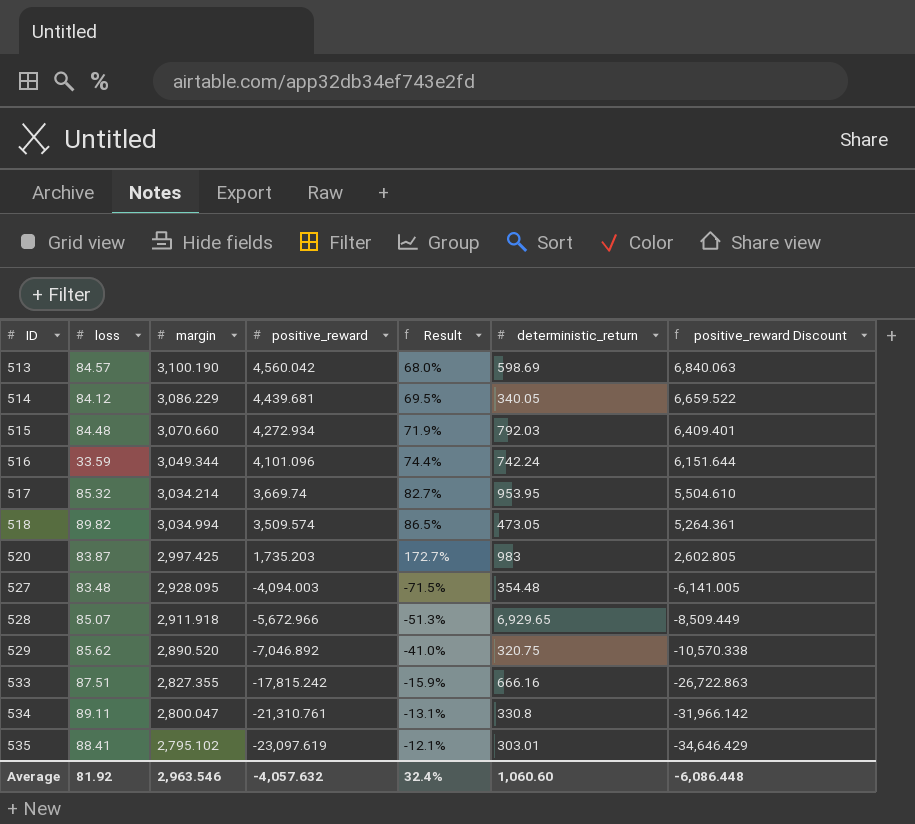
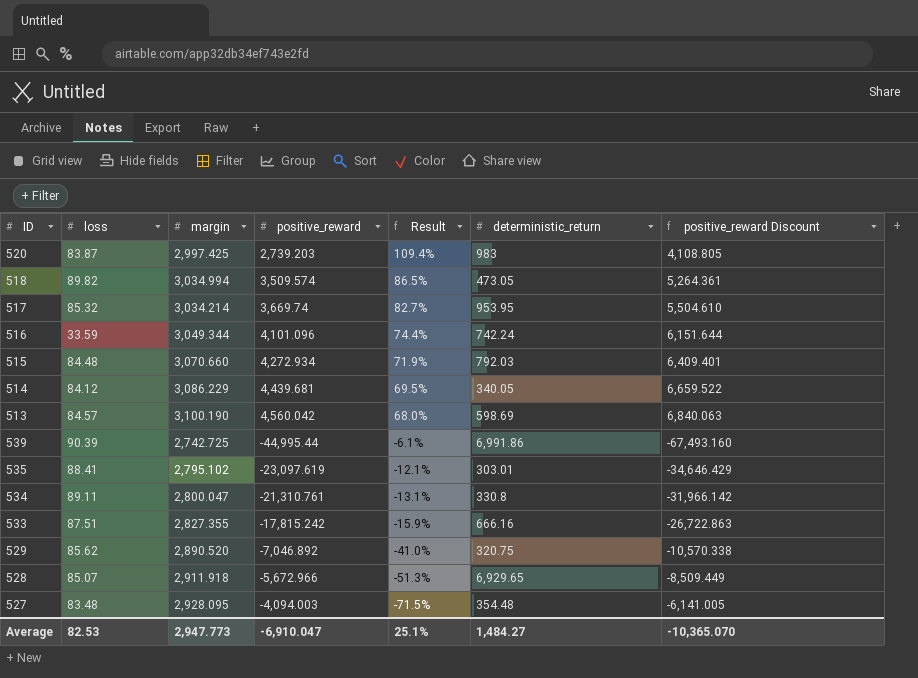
row order: ID ascending -> Result descending
520 | positive_reward: 1,735.203 -> 2,739.203
520 | Result: 172.7% -> 109.4%
520 | positive_reward Discount: 2,602.805 -> 4,108.805
row 539: none -> 90.39 | 2,742.725 | -44,995.44 | -6.1% | 6,991.86 | -67,493.160
Average | loss: 81.92 -> 82.53
Average | margin: 2,963.546 -> 2,947.773
Average | positive_reward: -4,057.632 -> -6,910.047
Average | Result: 32.4% -> 25.1%
Average | deterministic_return: 1,060.60 -> 1,484.27
Average | positive_reward Discount: -6,086.448 -> -10,365.070

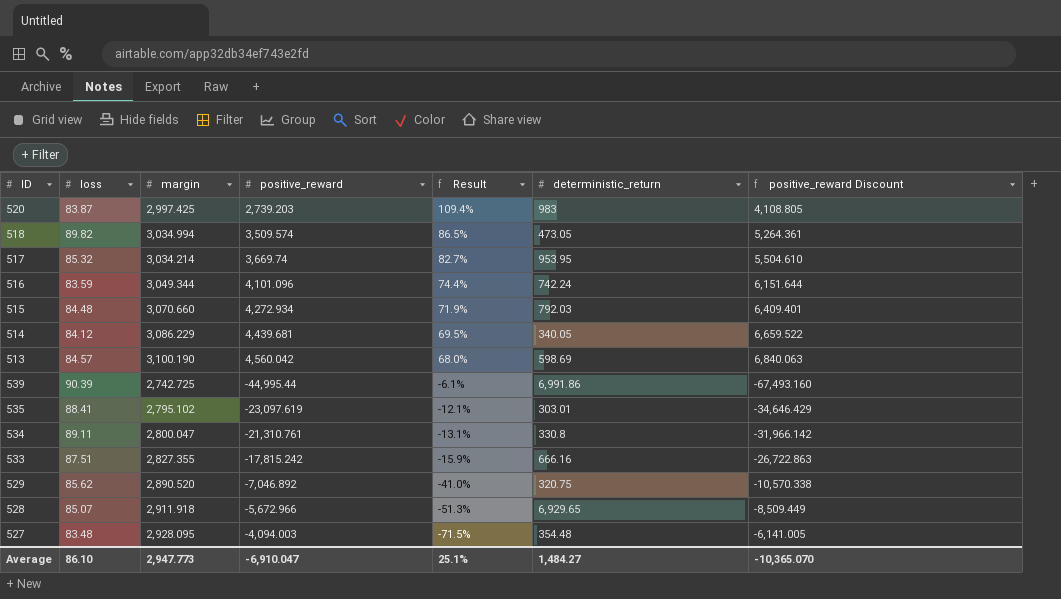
516 | loss: 33.59 -> 83.59
Average | loss: 82.53 -> 86.10

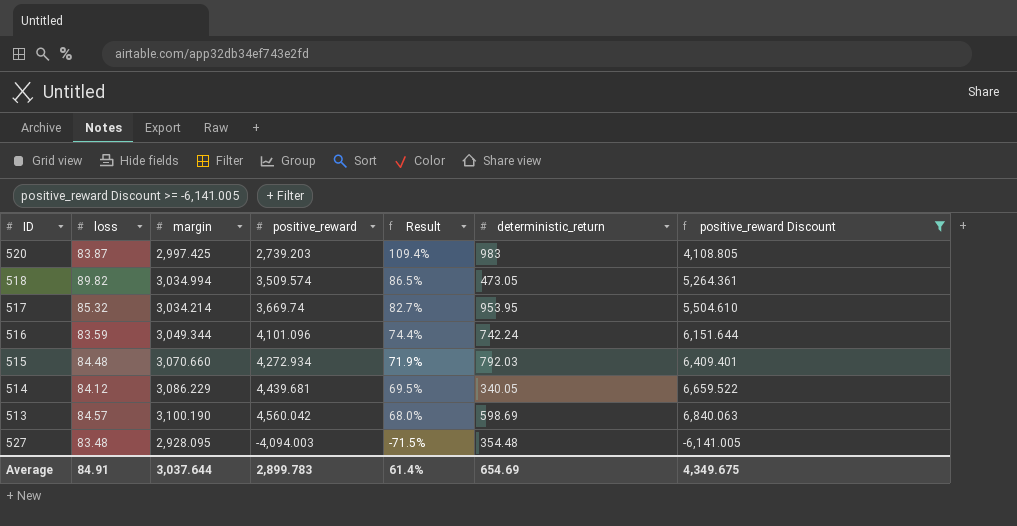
filter: none -> positive_reward Discount >= -6,141.005
Average | loss: 86.10 -> 84.91
Average | margin: 2,947.773 -> 3,037.644
Average | positive_reward: -6,910.047 -> 2,899.783
Average | Result: 25.1% -> 61.4%
Average | deterministic_return: 1,484.27 -> 654.69
Average | positive_reward Discount: -10,365.070 -> 4,349.675

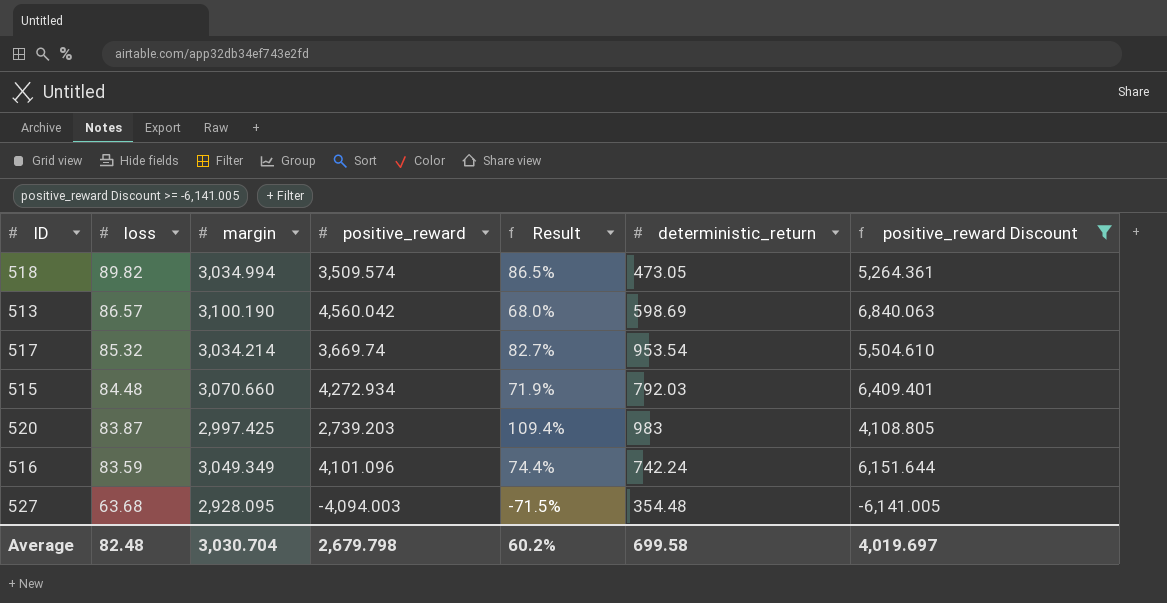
row order: Result descending -> loss descending
row 514: 84.12 | 3,086.229 | 4,439.681 | 69.5% | 340.05 | 6,659.522 -> none
513 | loss: 84.57 -> 86.57
517 | deterministic_return: 953.95 -> 953.54
516 | margin: 3,049.344 -> 3,049.349
527 | loss: 83.48 -> 63.68
Average | loss: 84.91 -> 82.48
Average | margin: 3,037.644 -> 3,030.704
Average | positive_reward: 2,899.783 -> 2,679.798
Average | Result: 61.4% -> 60.2%
Average | deterministic_return: 654.69 -> 699.58
Average | positive_reward Discount: 4,349.675 -> 4,019.697

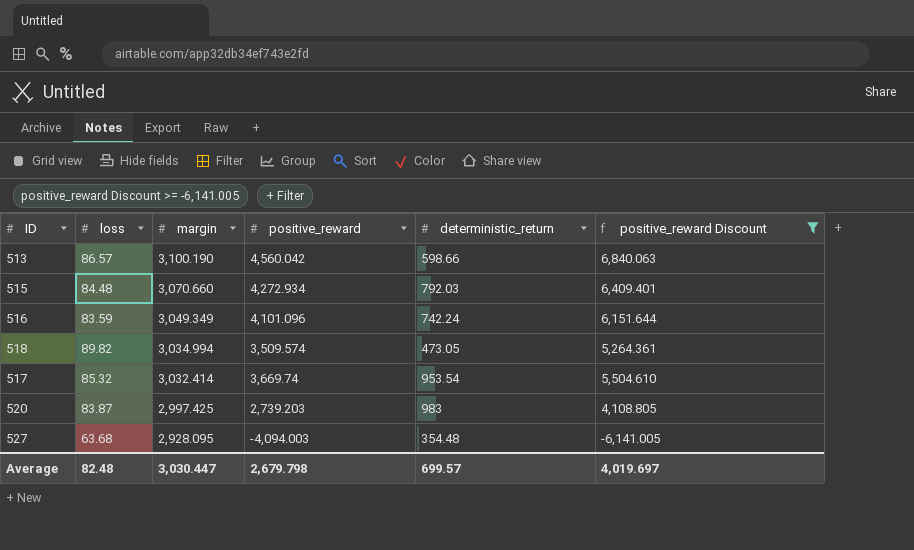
row order: loss descending -> margin descending
column Result | formula: [margin] / [positive_reward] -> none
513 | deterministic_return: 598.69 -> 598.66
517 | margin: 3,034.214 -> 3,032.414
Average | margin: 3,030.704 -> 3,030.447
Average | deterministic_return: 699.58 -> 699.57

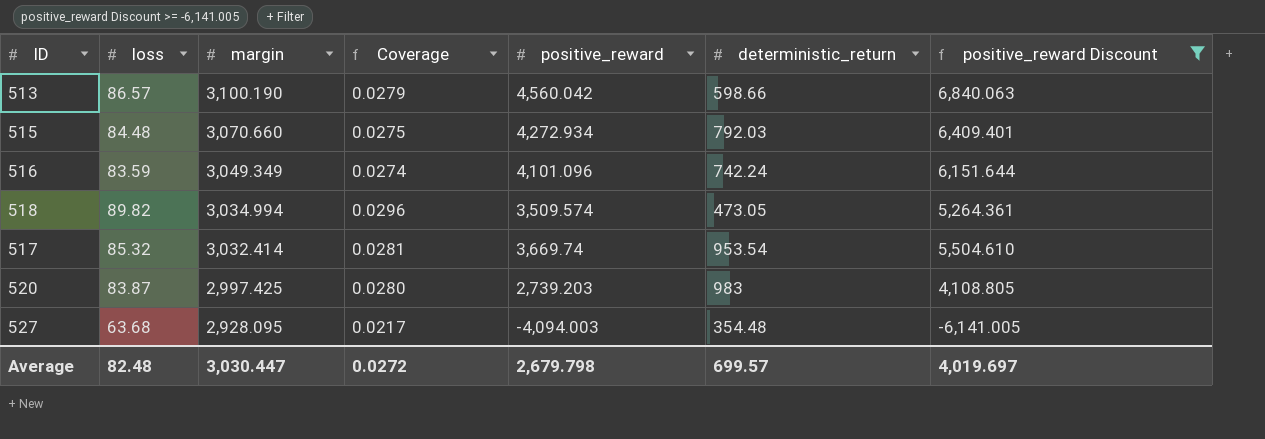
column Coverage | formula: none -> [loss] / [margin]

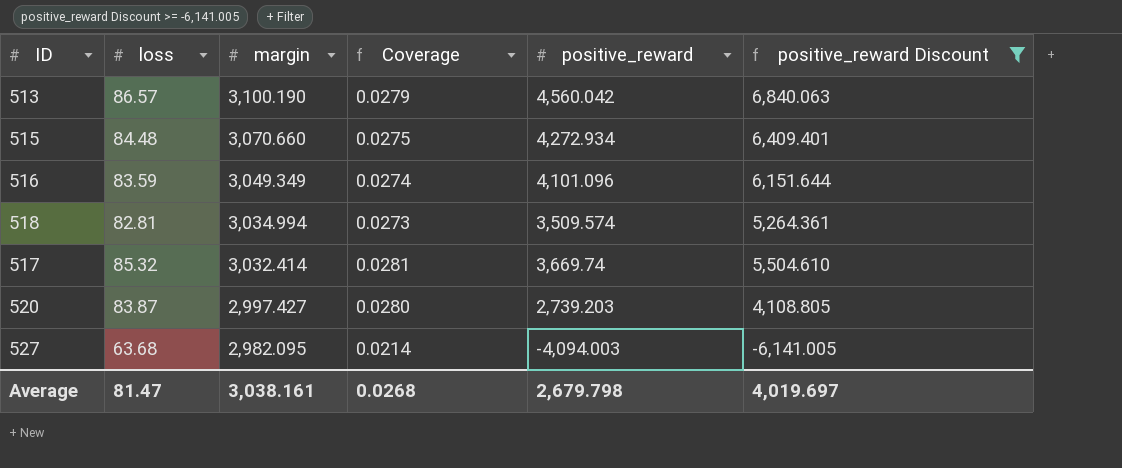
column deterministic_return | position: 6 -> none
518 | loss: 89.82 -> 82.81
518 | Coverage: 0.0296 -> 0.0273
520 | margin: 2,997.425 -> 2,997.427
527 | margin: 2,928.095 -> 2,982.095
527 | Coverage: 0.0217 -> 0.0214
Average | loss: 82.48 -> 81.47
Average | margin: 3,030.447 -> 3,038.161
Average | Coverage: 0.0272 -> 0.0268

